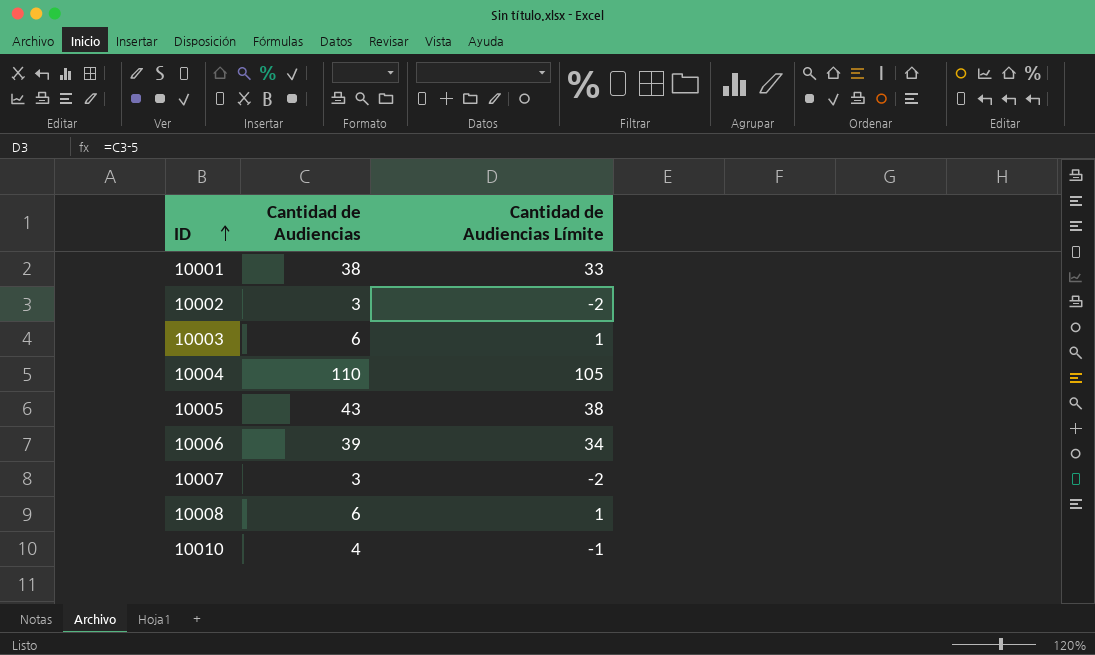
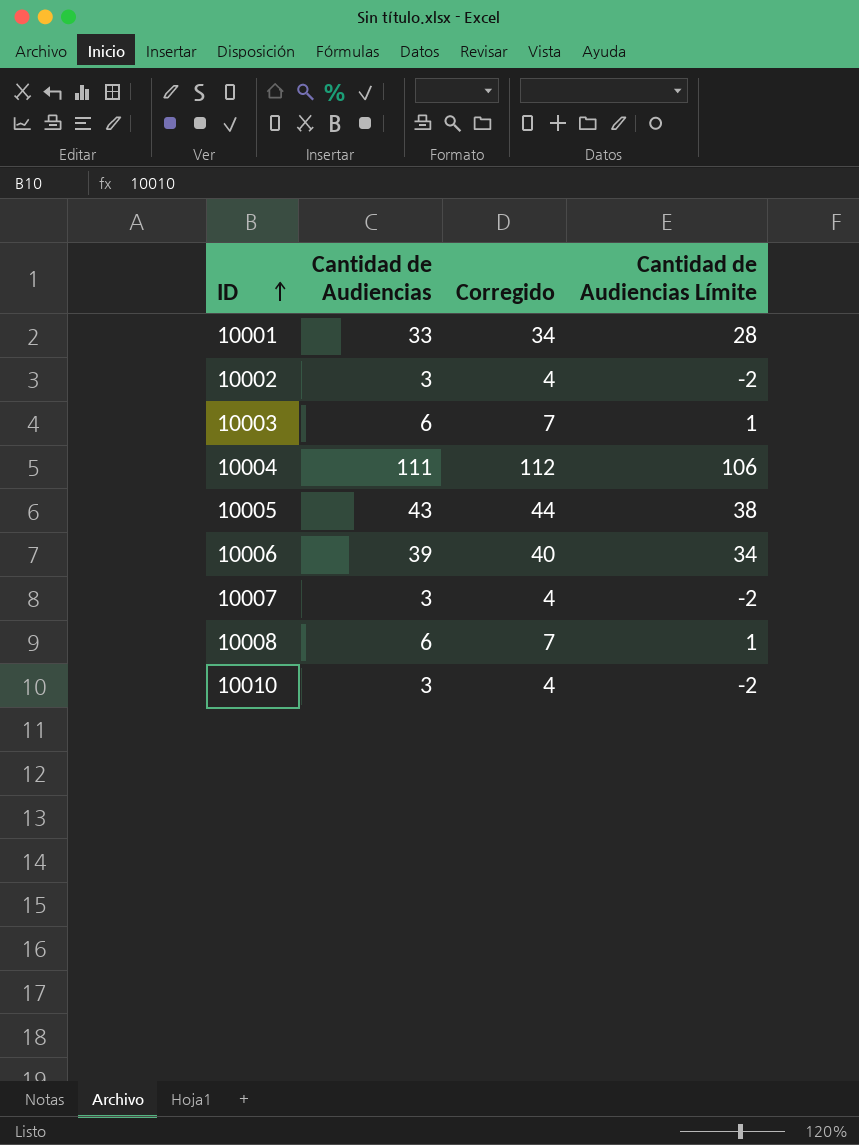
column Corregido | formula: none -> [Cantidad de Audiencias] + 1
10001 | Cantidad de Audiencias: 38 -> 33
10001 | Cantidad de Audiencias Límite: 33 -> 28
10004 | Cantidad de Audiencias: 110 -> 111
10004 | Cantidad de Audiencias Límite: 105 -> 106
10010 | Cantidad de Audiencias: 4 -> 3
10010 | Cantidad de Audiencias Límite: -1 -> -2

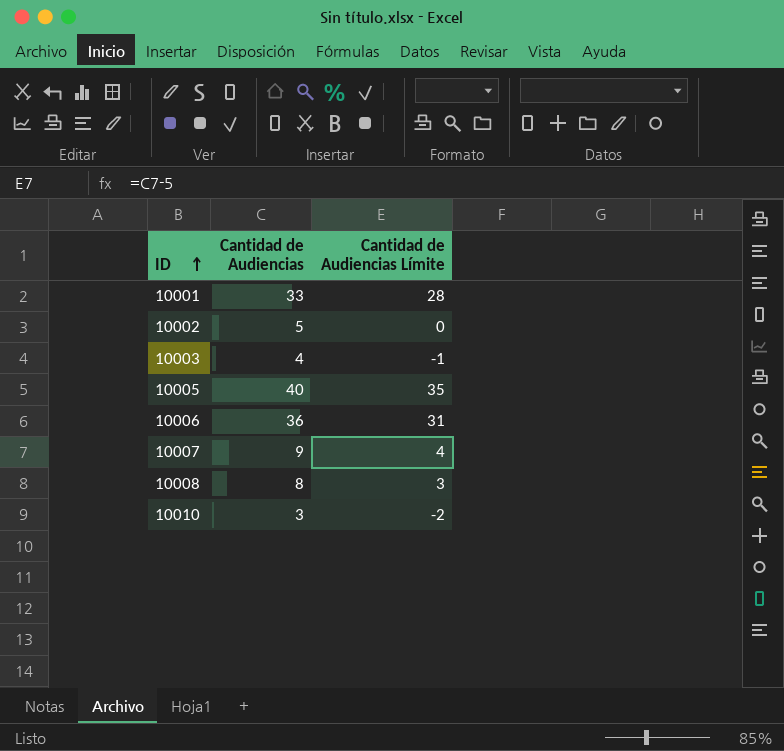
column Corregido | formula: [Cantidad de Audiencias] + 1 -> none
row 10004: 111 | 112 | 106 -> none
10002 | Cantidad de Audiencias: 3 -> 5
10002 | Cantidad de Audiencias Límite: -2 -> 0
10003 | Cantidad de Audiencias: 6 -> 4
10003 | Cantidad de Audiencias Límite: 1 -> -1
10005 | Cantidad de Audiencias: 43 -> 40
10005 | Cantidad de Audiencias Límite: 38 -> 35
10006 | Cantidad de Audiencias: 39 -> 36
10006 | Cantidad de Audiencias Límite: 34 -> 31
10007 | Cantidad de Audiencias: 3 -> 9
10007 | Cantidad de Audiencias Límite: -2 -> 4
10008 | Cantidad de Audiencias: 6 -> 8
10008 | Cantidad de Audiencias Límite: 1 -> 3

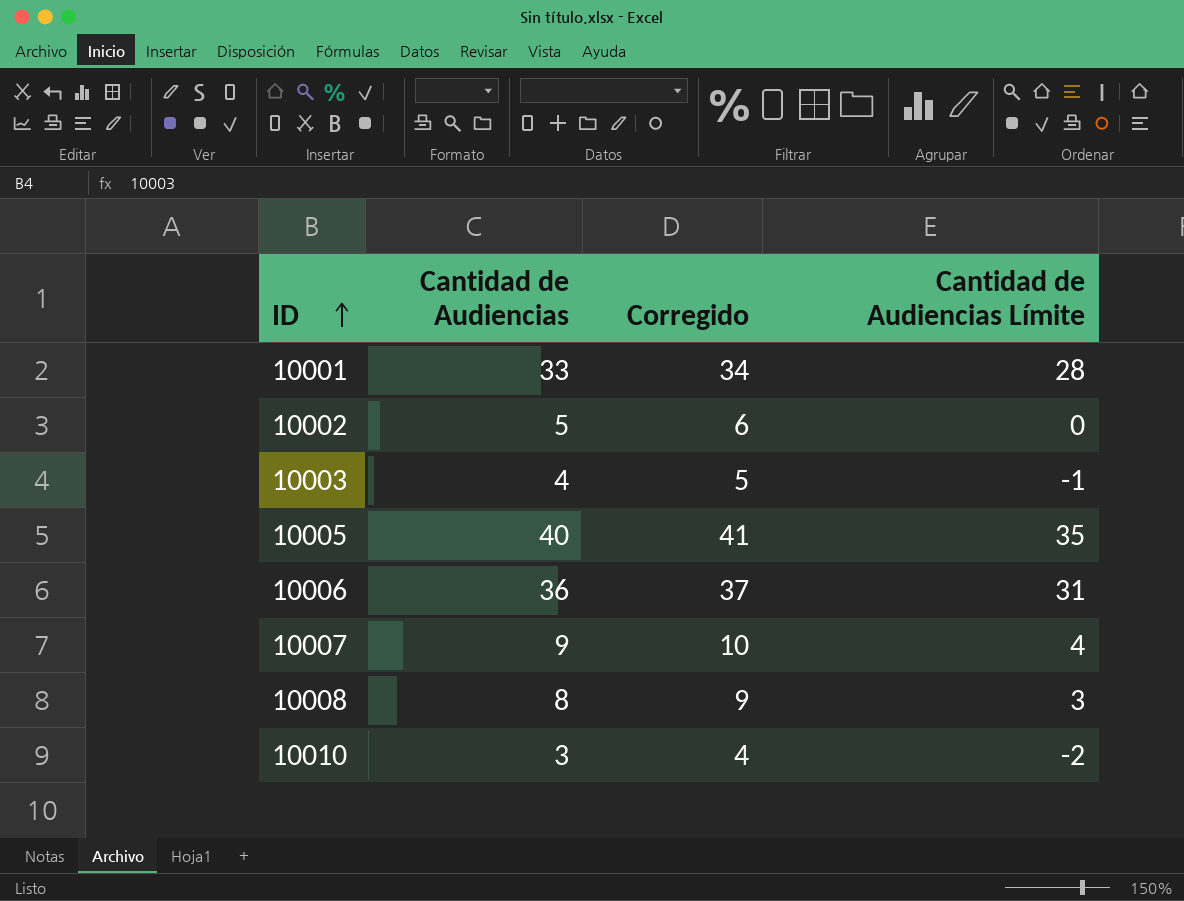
column Corregido | formula: none -> [Cantidad de Audiencias] + 1

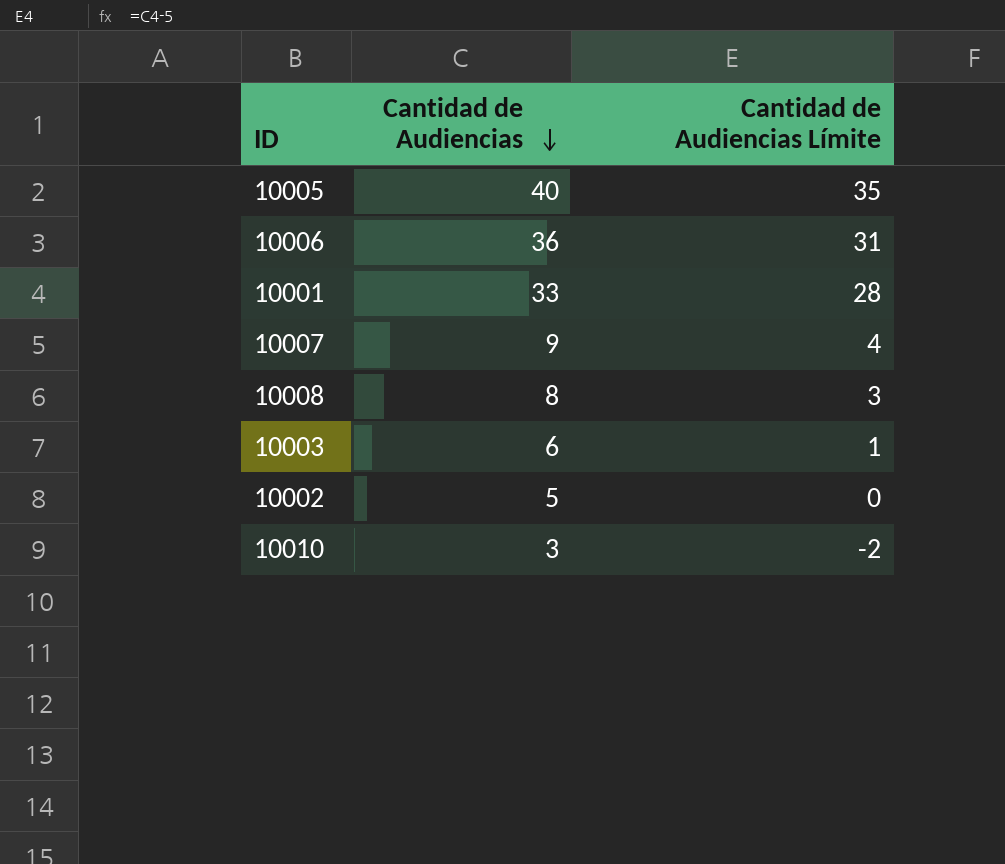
row order: ID ascending -> Cantidad de Audiencias descending
column Corregido | formula: [Cantidad de Audiencias] + 1 -> none
10003 | Cantidad de Audiencias: 4 -> 6
10003 | Cantidad de Audiencias Límite: -1 -> 1

